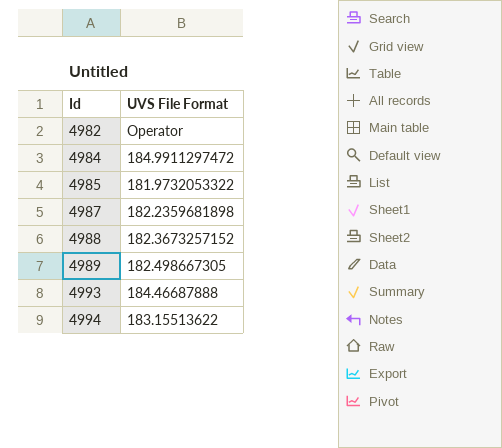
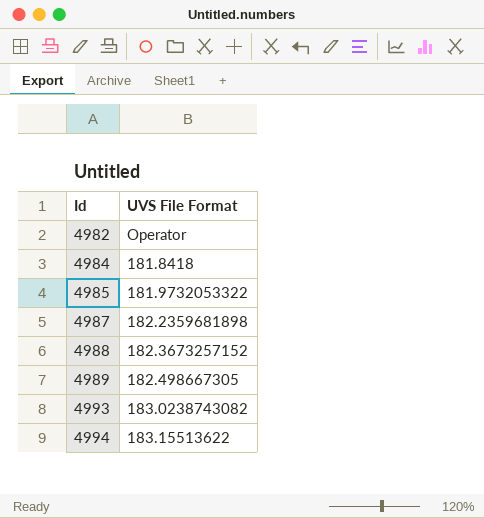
4984 | UVS File Format: 184.9911297472 -> 181.8418
4993 | UVS File Format: 184.46687888 -> 183.0238743082

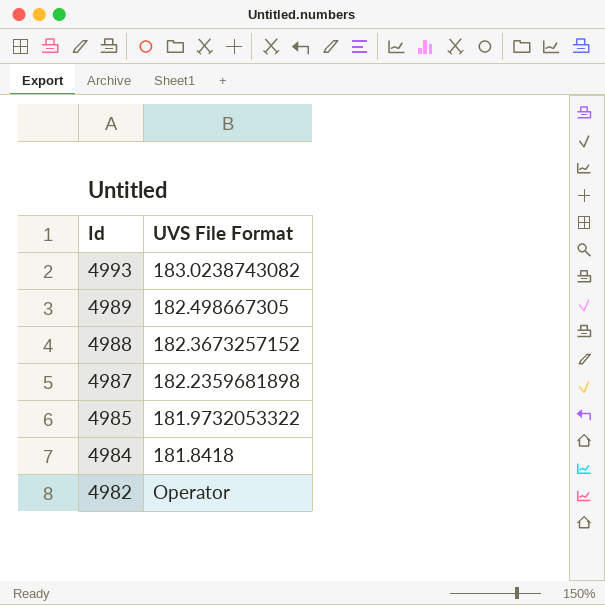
row order: Id ascending -> Id descending
row 4994: 183.15513622 -> none

